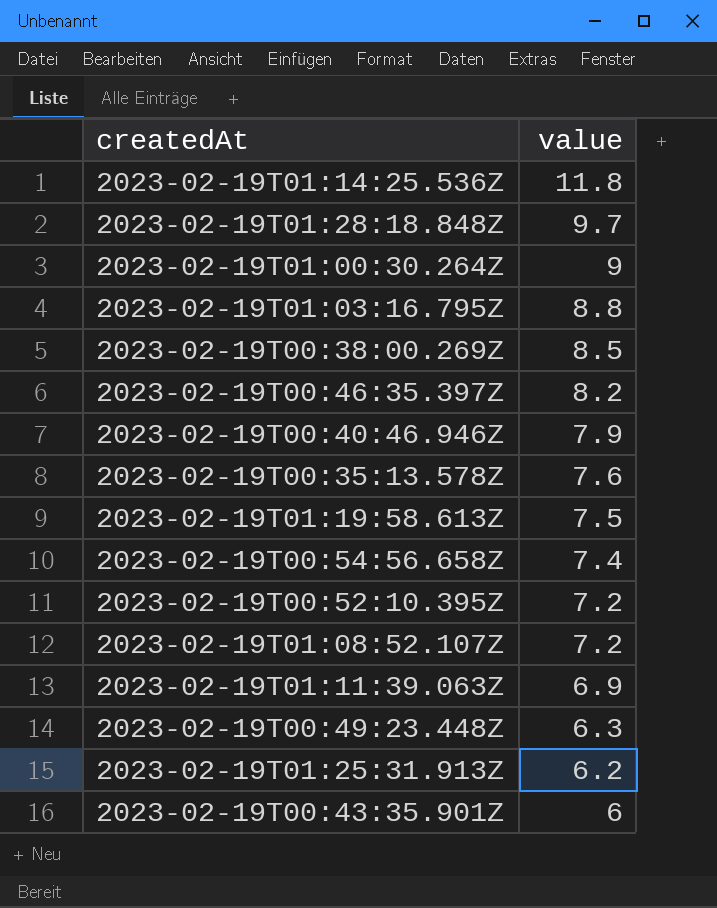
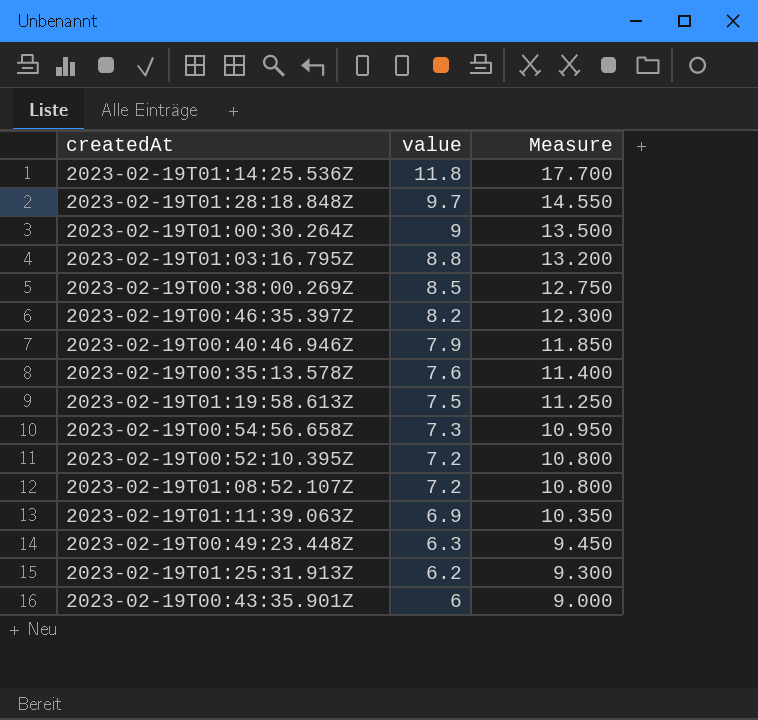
column Measure | formula: none -> [value] * 1.5
2023-02-19T00:54:56.658Z | value: 7.4 -> 7.3

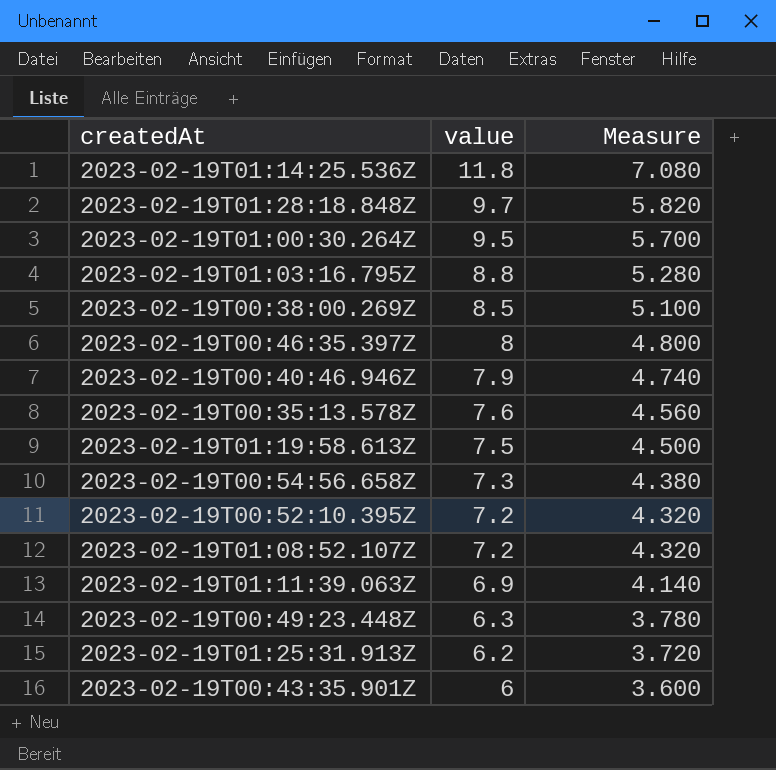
column Measure | formula: [value] * 1.5 -> [value] * 0.6
2023-02-19T01:00:30.264Z | value: 9 -> 9.5
2023-02-19T00:46:35.397Z | value: 8.2 -> 8

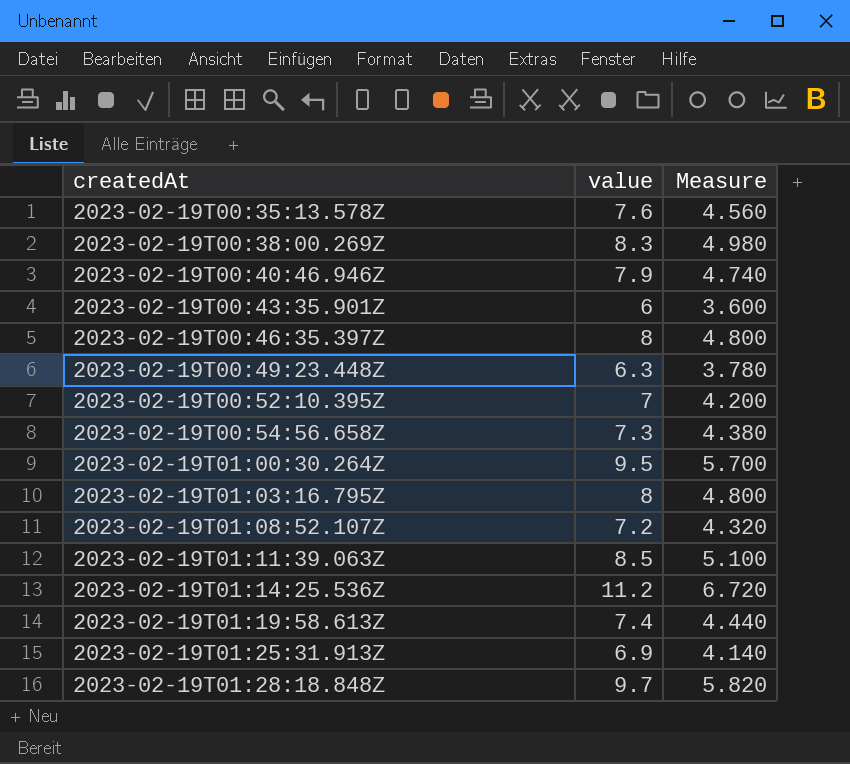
row order: value descending -> createdAt ascending
2023-02-19T00:38:00.269Z | value: 8.5 -> 8.3
2023-02-19T00:38:00.269Z | Measure: 5.100 -> 4.980
2023-02-19T00:52:10.395Z | value: 7.2 -> 7
2023-02-19T00:52:10.395Z | Measure: 4.320 -> 4.200
2023-02-19T01:03:16.795Z | value: 8.8 -> 8
2023-02-19T01:03:16.795Z | Measure: 5.280 -> 4.800
2023-02-19T01:11:39.063Z | value: 6.9 -> 8.5
2023-02-19T01:11:39.063Z | Measure: 4.140 -> 5.100
2023-02-19T01:14:25.536Z | value: 11.8 -> 11.2
2023-02-19T01:14:25.536Z | Measure: 7.080 -> 6.720
2023-02-19T01:19:58.613Z | value: 7.5 -> 7.4
2023-02-19T01:19:58.613Z | Measure: 4.500 -> 4.440
2023-02-19T01:25:31.913Z | value: 6.2 -> 6.9
2023-02-19T01:25:31.913Z | Measure: 3.720 -> 4.140

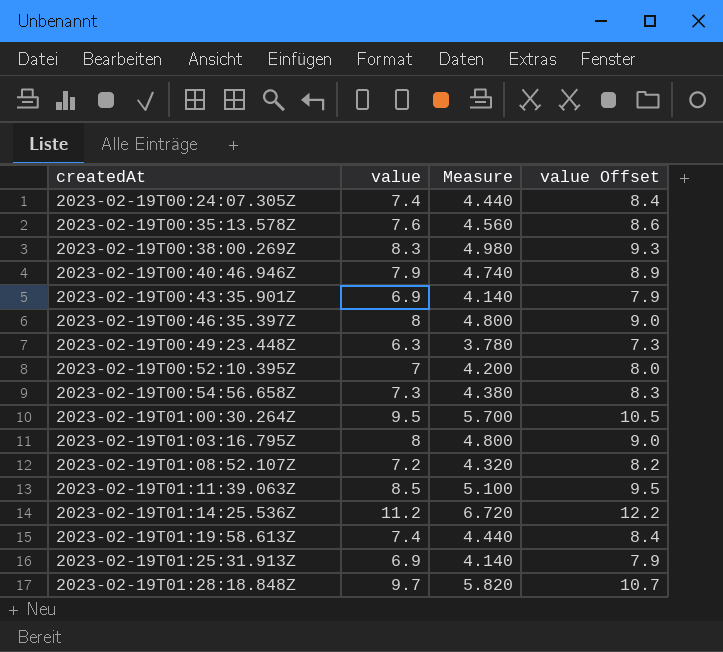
column value Offset | formula: none -> [value] + 1
row 2023-02-19T00:24:07.305Z: none -> 7.4 | 4.440 | 8.4
2023-02-19T00:43:35.901Z | value: 6 -> 6.9
2023-02-19T00:43:35.901Z | Measure: 3.600 -> 4.140

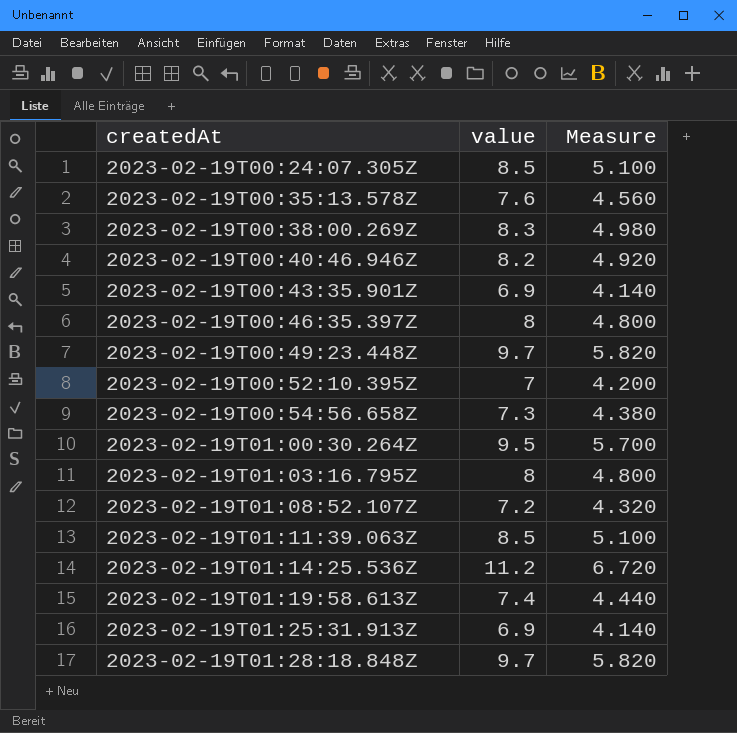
column value Offset | formula: [value] + 1 -> none
2023-02-19T00:24:07.305Z | value: 7.4 -> 8.5
2023-02-19T00:24:07.305Z | Measure: 4.440 -> 5.100
2023-02-19T00:40:46.946Z | value: 7.9 -> 8.2
2023-02-19T00:40:46.946Z | Measure: 4.740 -> 4.920
2023-02-19T00:49:23.448Z | value: 6.3 -> 9.7
2023-02-19T00:49:23.448Z | Measure: 3.780 -> 5.820

